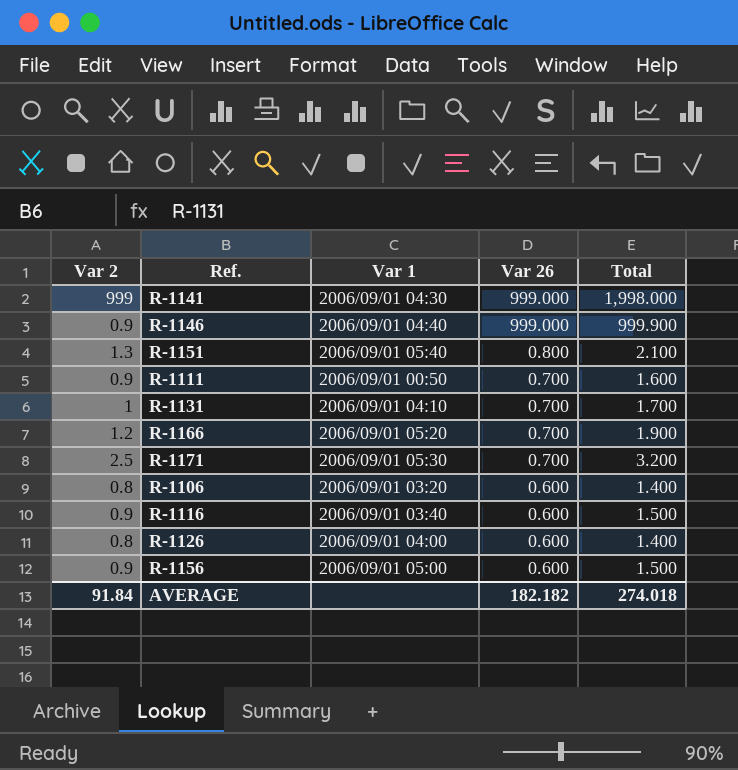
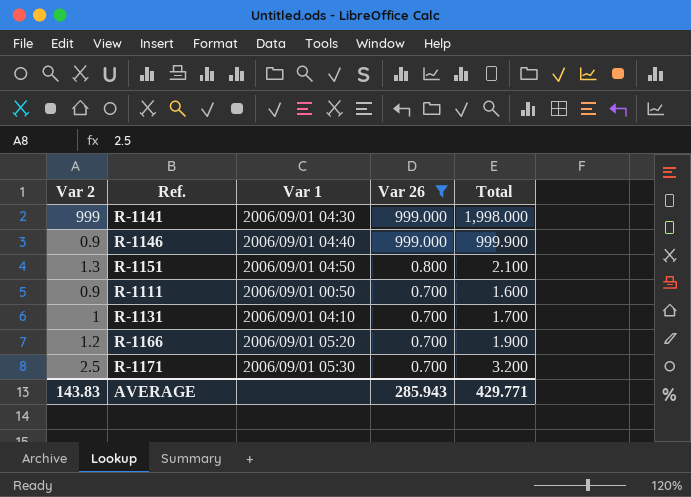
filter: none -> Var 26 != 0.600
R-1151 | Var 1: 2006/09/01 05:40 -> 2006/09/01 04:50
AVERAGE | Var 2: 91.84 -> 143.83
AVERAGE | Var 26: 182.182 -> 285.943
AVERAGE | Total: 274.018 -> 429.771

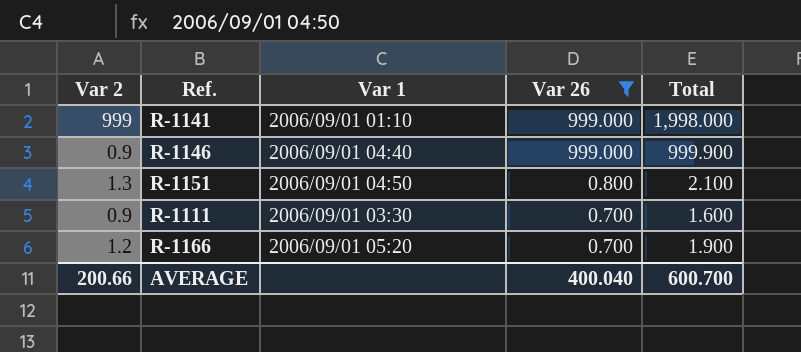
row R-1131: 1 | 2006/09/01 04:10 | 0.700 | 1.700 -> none
row R-1171: 2.5 | 2006/09/01 05:30 | 0.700 | 3.200 -> none
R-1141 | Var 1: 2006/09/01 04:30 -> 2006/09/01 01:10
R-1111 | Var 1: 2006/09/01 00:50 -> 2006/09/01 03:30
AVERAGE | Var 2: 143.83 -> 200.66
AVERAGE | Var 26: 285.943 -> 400.040
AVERAGE | Total: 429.771 -> 600.700

